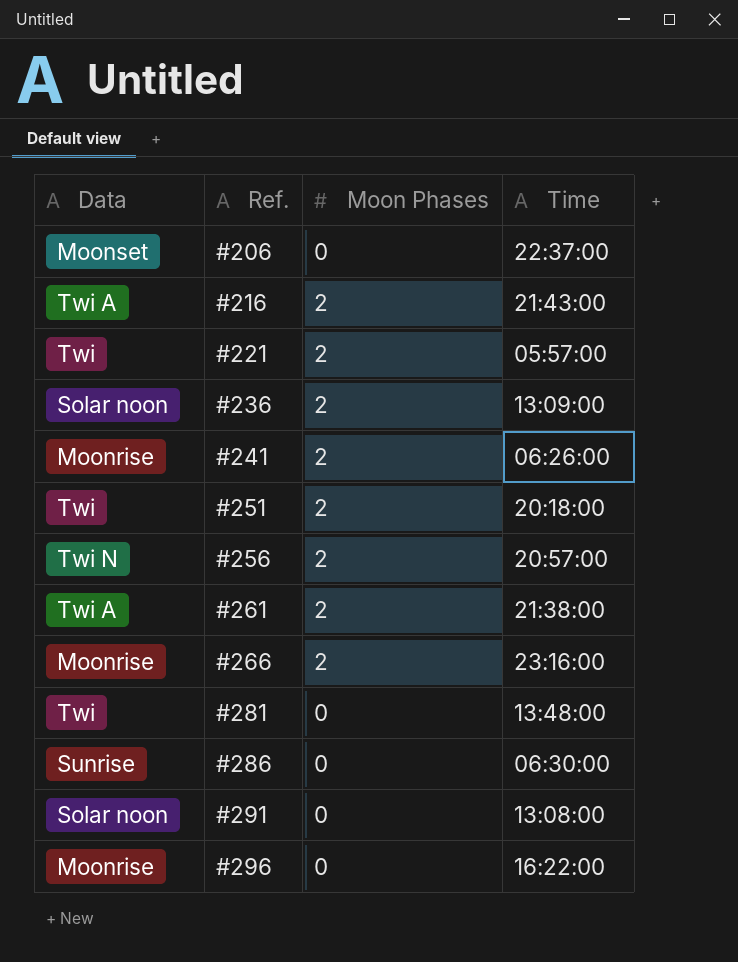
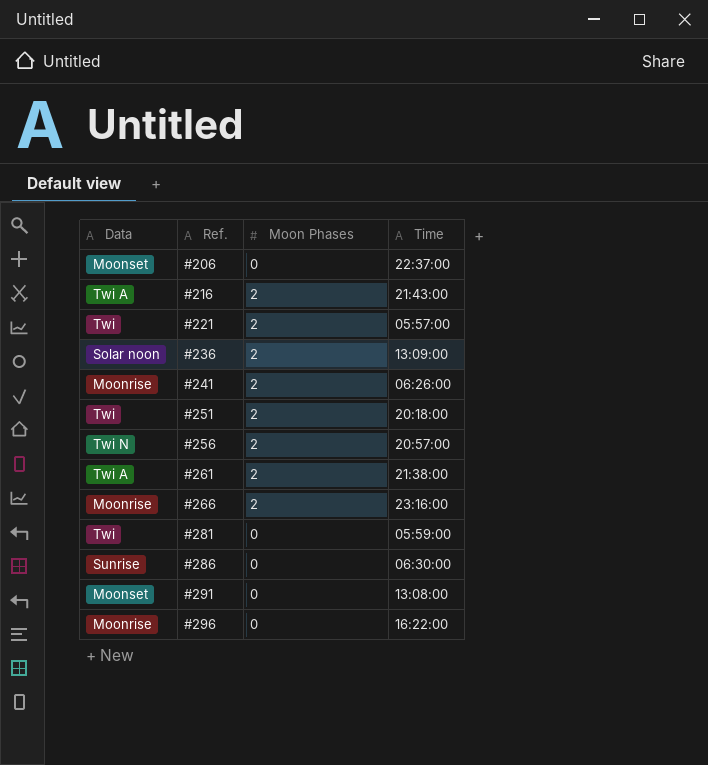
#281 | Time: 13:48:00 -> 05:59:00
#291 | Data: Solar noon -> Moonset

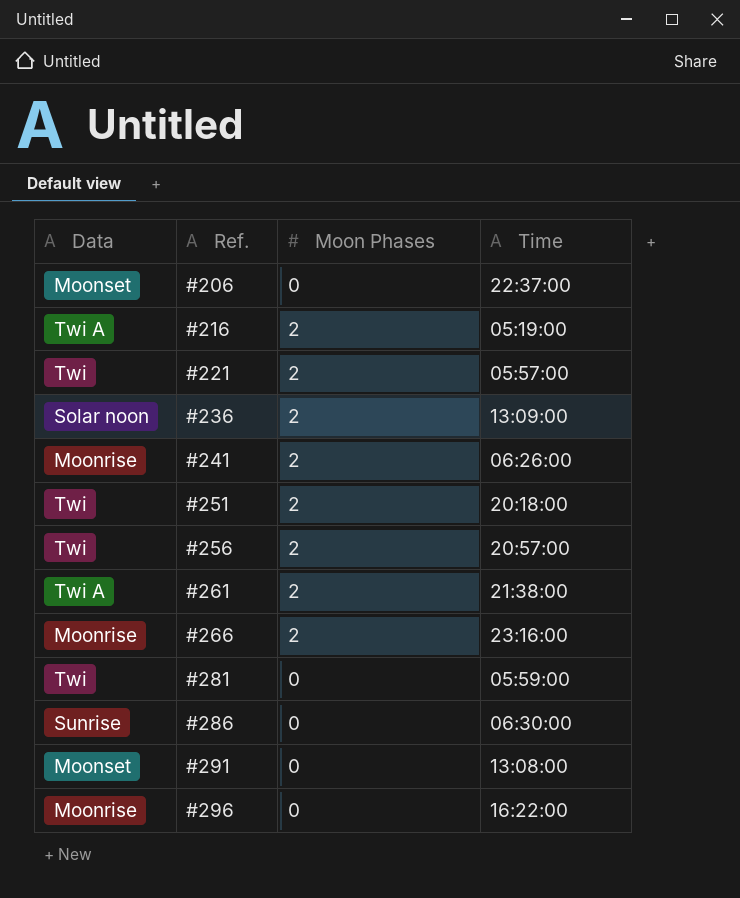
#216 | Time: 21:43:00 -> 05:19:00
#256 | Data: Twi N -> Twi

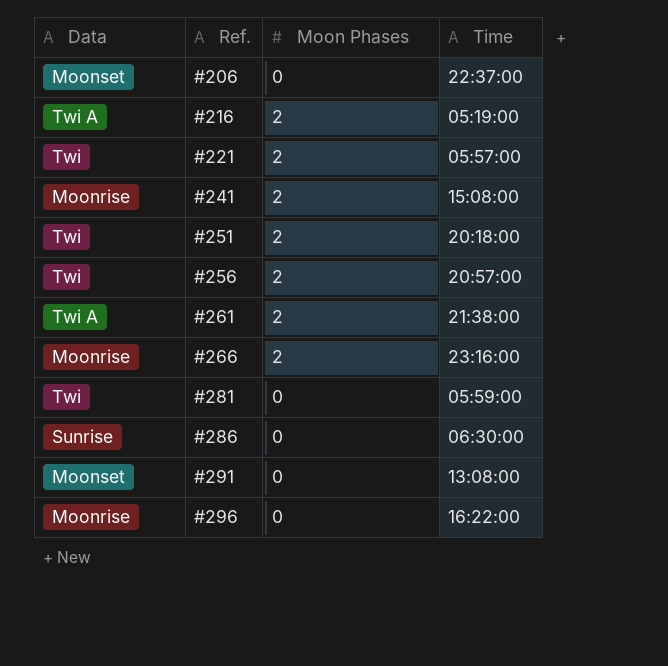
row #236: Solar noon | 2 | 13:09:00 -> none
#241 | Time: 06:26:00 -> 15:08:00

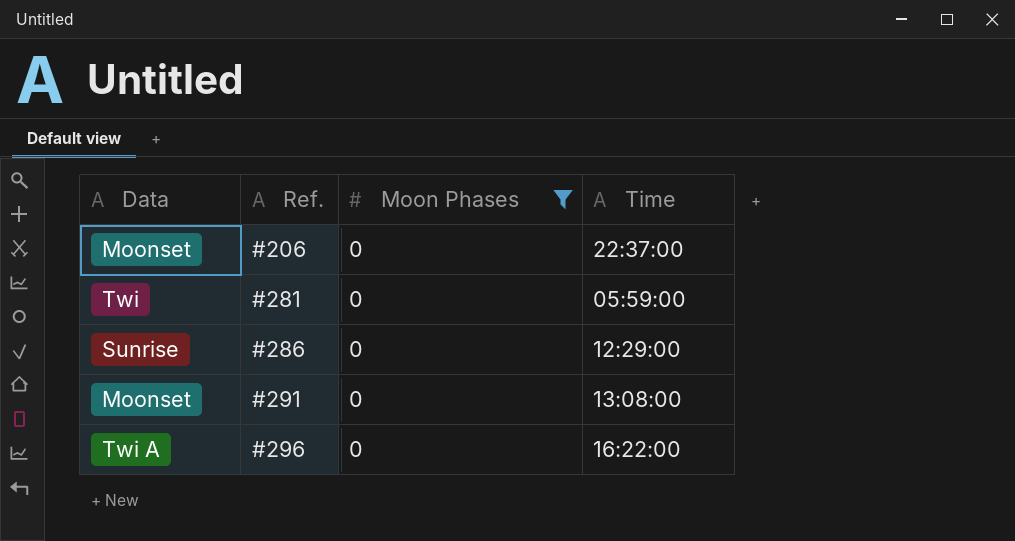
filter: none -> Moon Phases = 0
#286 | Time: 06:30:00 -> 12:29:00
#296 | Data: Moonrise -> Twi A

